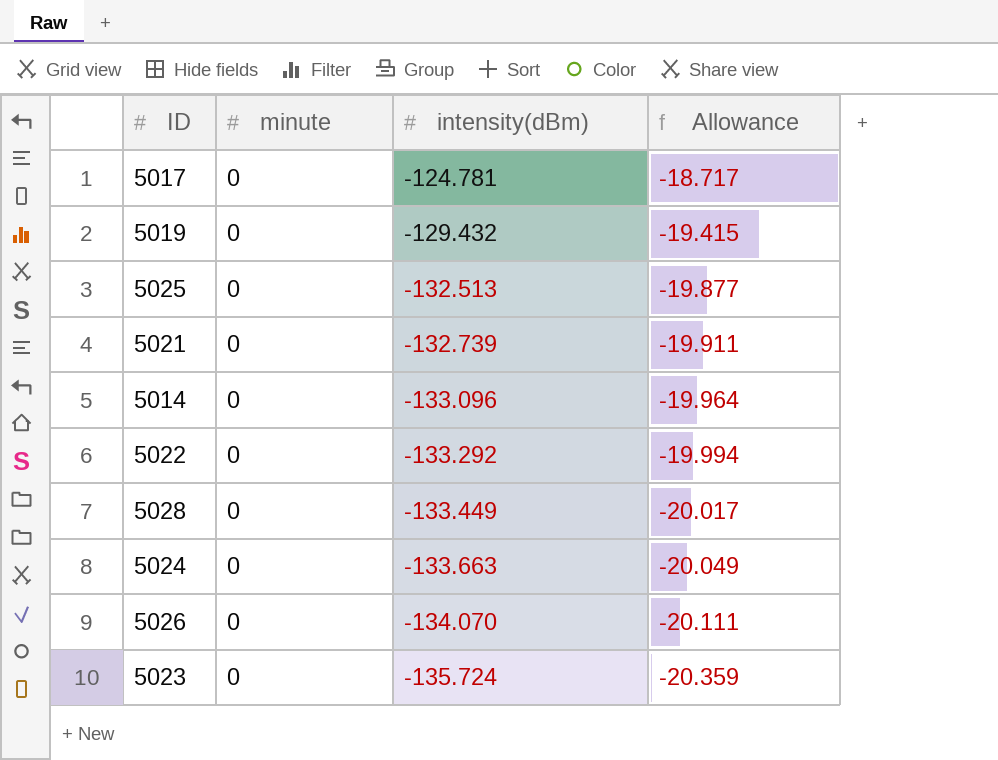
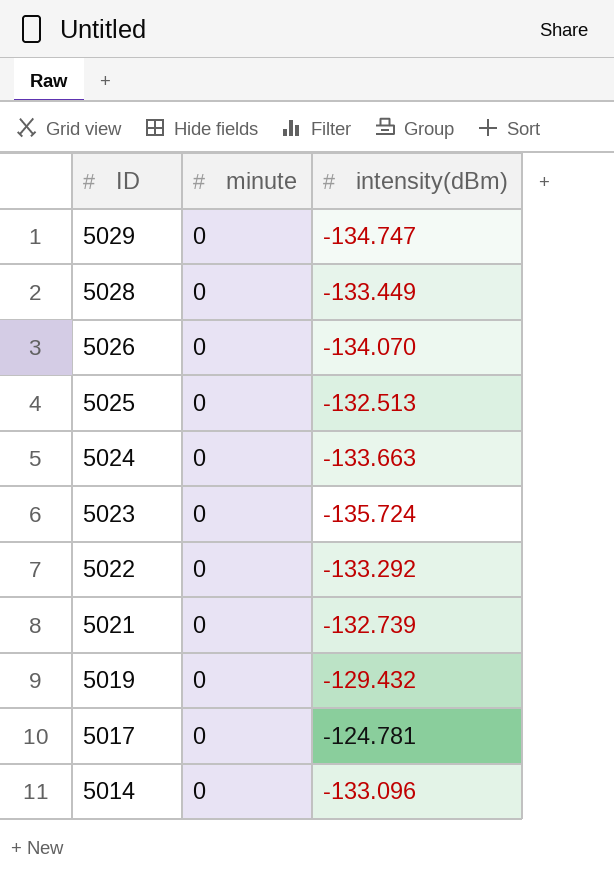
row order: intensity(dBm) descending -> ID descending
column Allowance | formula: [intensity(dBm)] * 0.15 -> none
row 5029: none -> 0 | -134.747

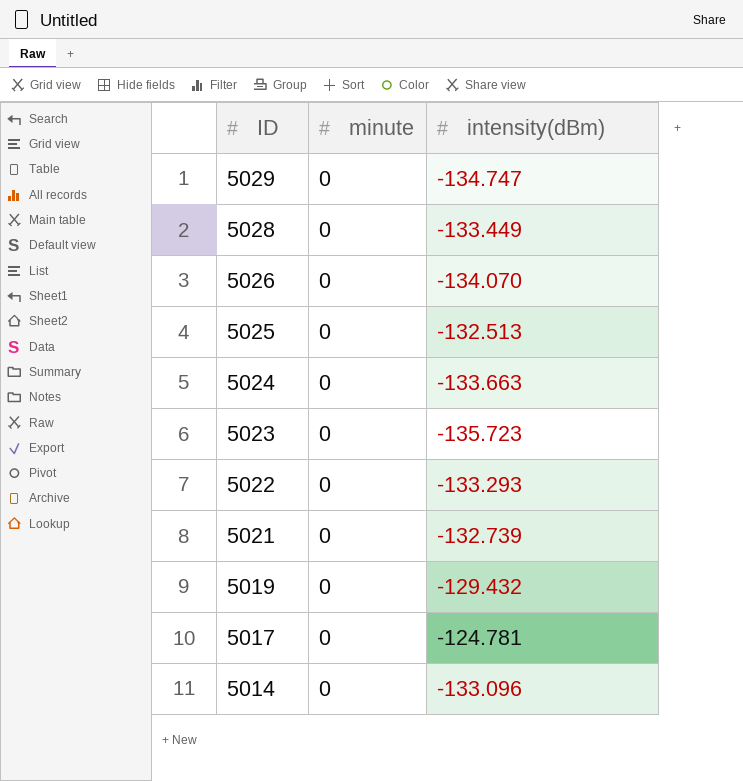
5023 | intensity(dBm): -135.724 -> -135.723
5022 | intensity(dBm): -133.292 -> -133.293

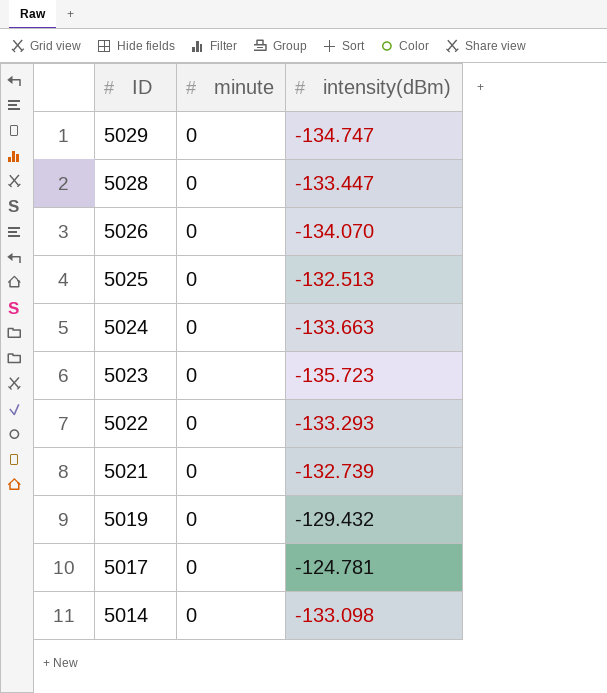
5028 | intensity(dBm): -133.449 -> -133.447
5014 | intensity(dBm): -133.096 -> -133.098

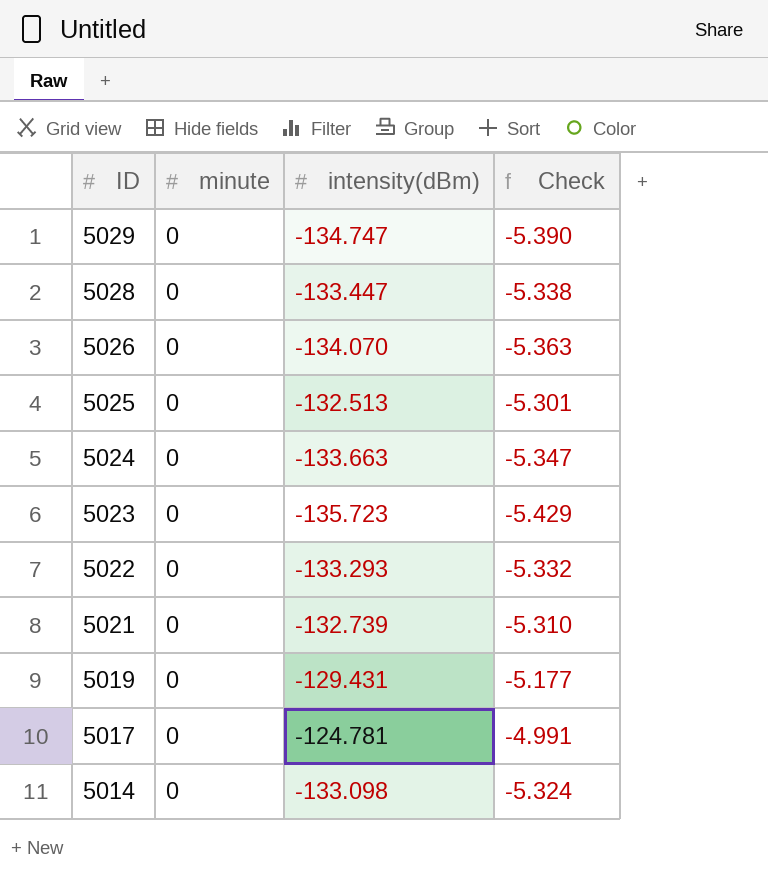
column Check | formula: none -> [intensity(dBm)] * 0.04
5019 | intensity(dBm): -129.432 -> -129.431

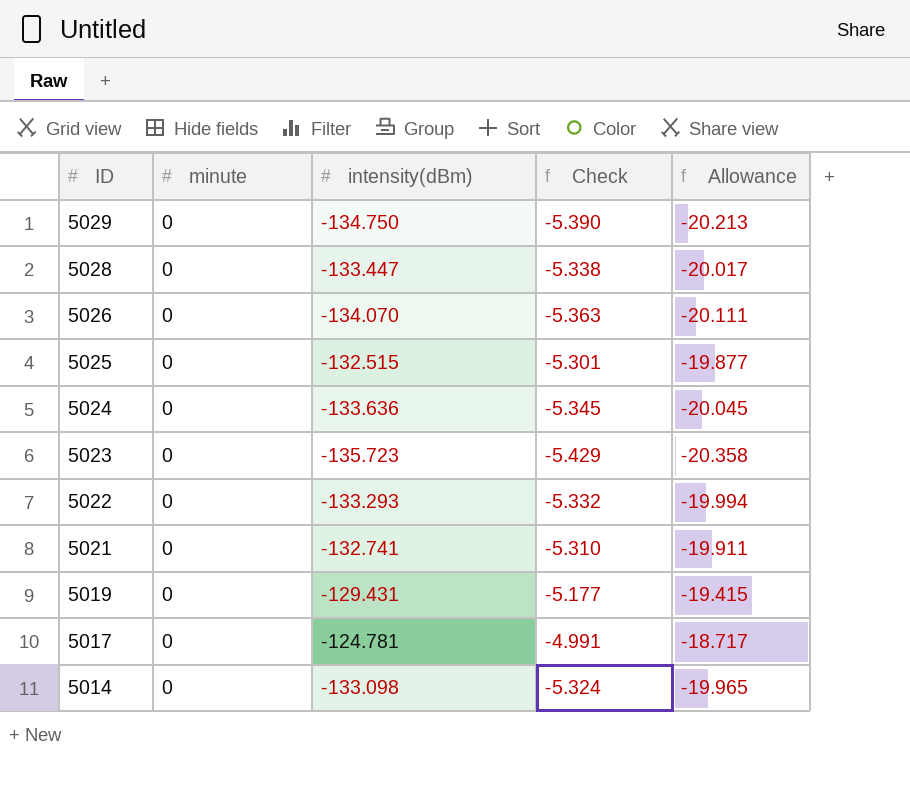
column Allowance | formula: none -> [intensity(dBm)] * 0.15
5029 | intensity(dBm): -134.747 -> -134.750
5025 | intensity(dBm): -132.513 -> -132.515
5024 | intensity(dBm): -133.663 -> -133.636
5024 | Check: -5.347 -> -5.345
5021 | intensity(dBm): -132.739 -> -132.741

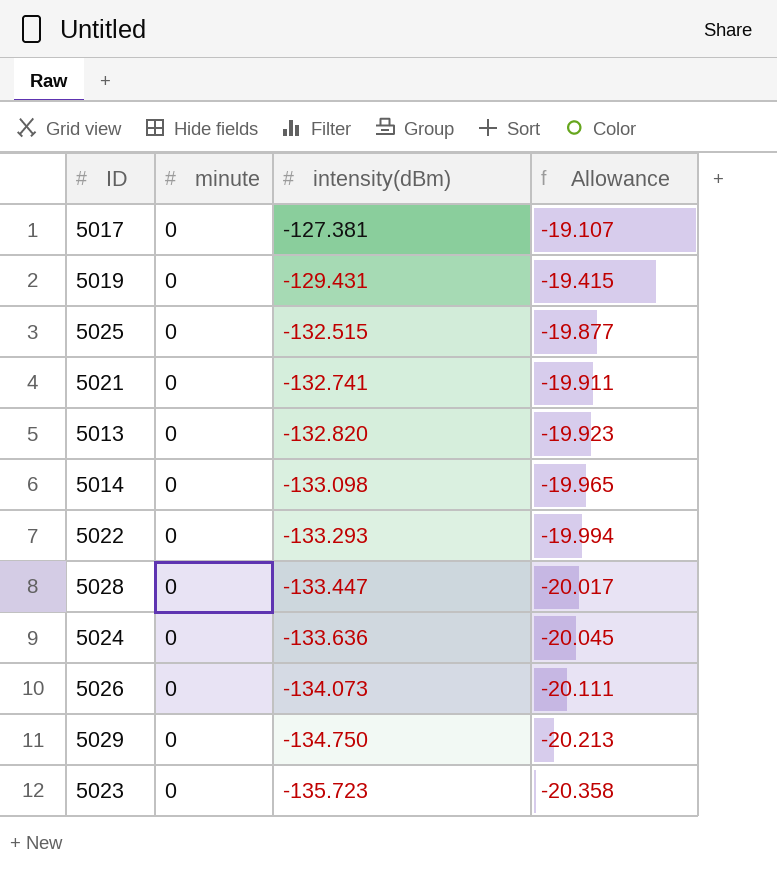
row order: ID descending -> intensity(dBm) descending
column Check | formula: [intensity(dBm)] * 0.04 -> none
5017 | intensity(dBm): -124.781 -> -127.381
5017 | Allowance: -18.717 -> -19.107
row 5013: none -> 0 | -132.820 | -19.923
5026 | intensity(dBm): -134.070 -> -134.073

